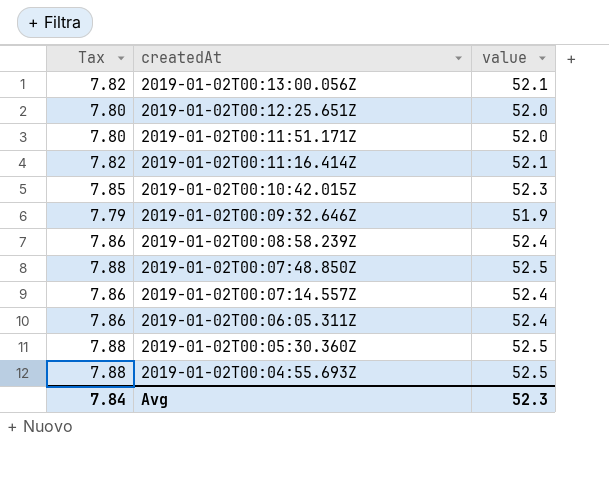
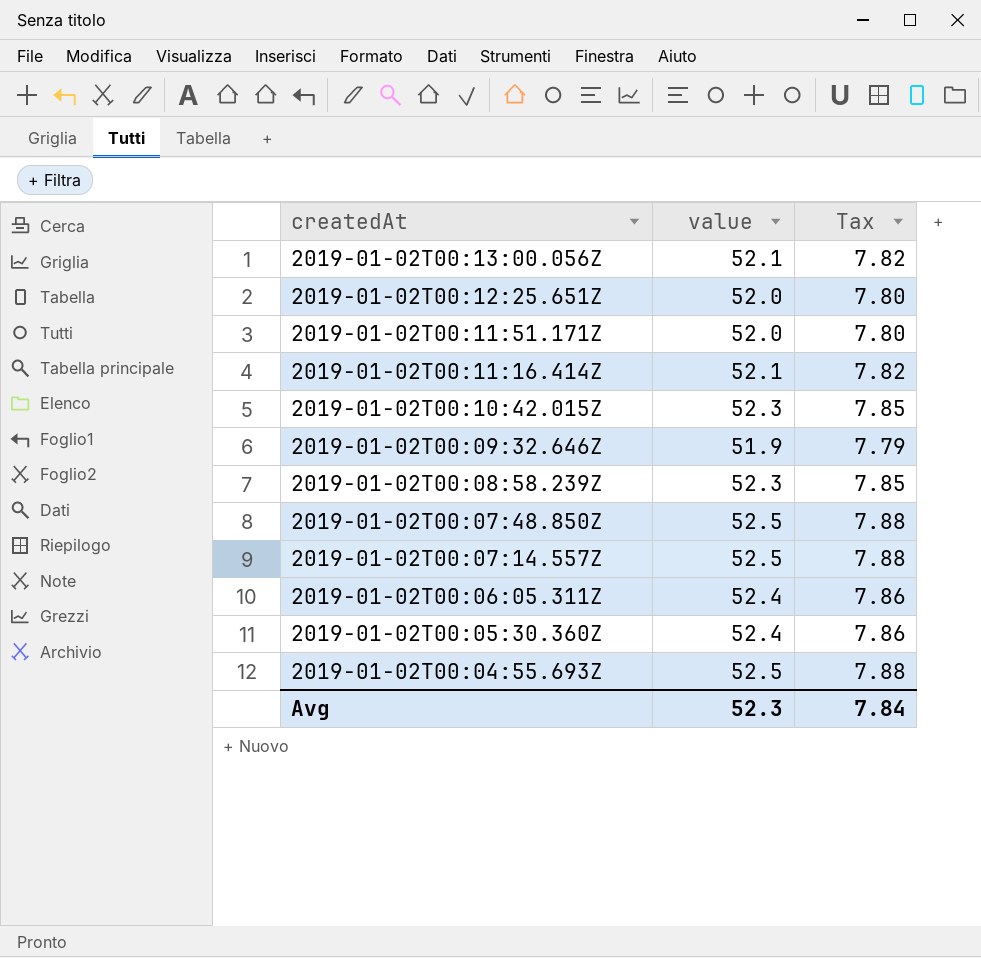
column Tax | position: 1 -> 3
2019-01-02T00:08:58.239Z | value: 52.4 -> 52.3
2019-01-02T00:08:58.239Z | Tax: 7.86 -> 7.85
2019-01-02T00:07:14.557Z | value: 52.4 -> 52.5
2019-01-02T00:07:14.557Z | Tax: 7.86 -> 7.88
2019-01-02T00:05:30.360Z | value: 52.5 -> 52.4
2019-01-02T00:05:30.360Z | Tax: 7.88 -> 7.86

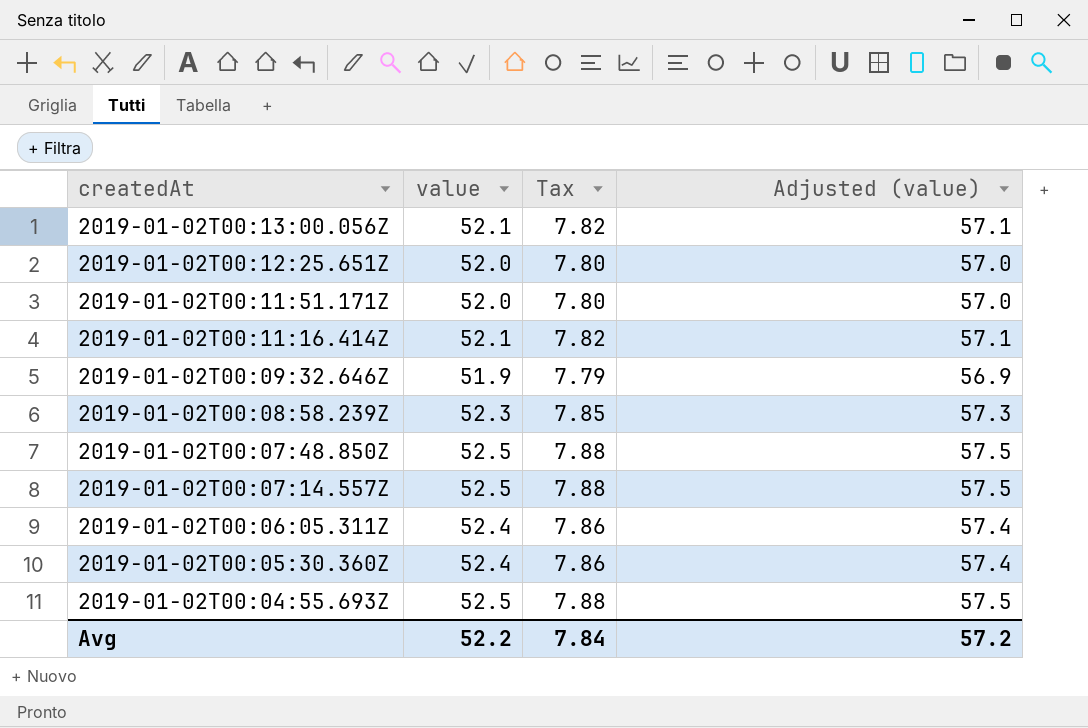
column Adjusted (value) | formula: none -> [value] + 5
row 2019-01-02T00:10:42.015Z: 52.3 | 7.85 -> none
Avg | value: 52.3 -> 52.2

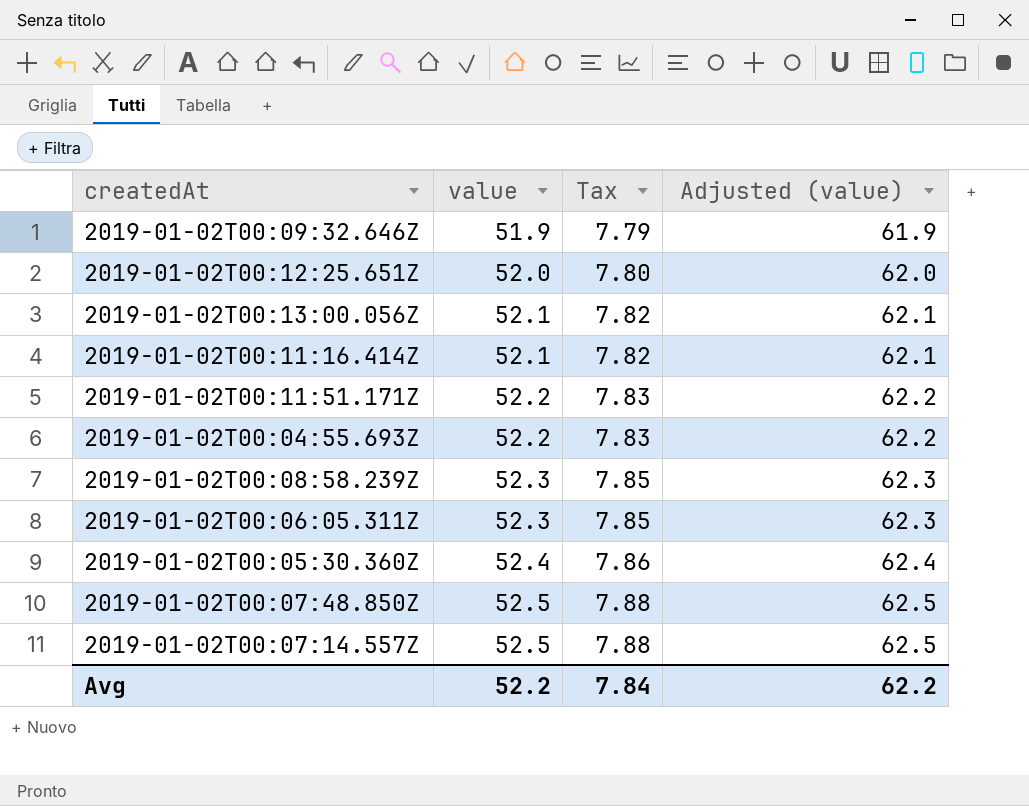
row order: createdAt descending -> value ascending
column Adjusted (value) | formula: [value] + 5 -> [value] + 10
2019-01-02T00:11:51.171Z | value: 52.0 -> 52.2
2019-01-02T00:11:51.171Z | Tax: 7.80 -> 7.83
2019-01-02T00:04:55.693Z | value: 52.5 -> 52.2
2019-01-02T00:04:55.693Z | Tax: 7.88 -> 7.83
2019-01-02T00:06:05.311Z | value: 52.4 -> 52.3
2019-01-02T00:06:05.311Z | Tax: 7.86 -> 7.85
Avg | Adjusted (value): 57.2 -> 62.2

